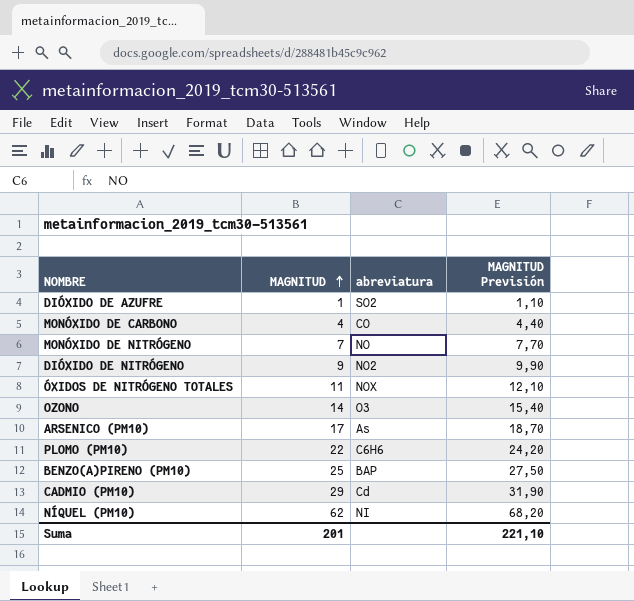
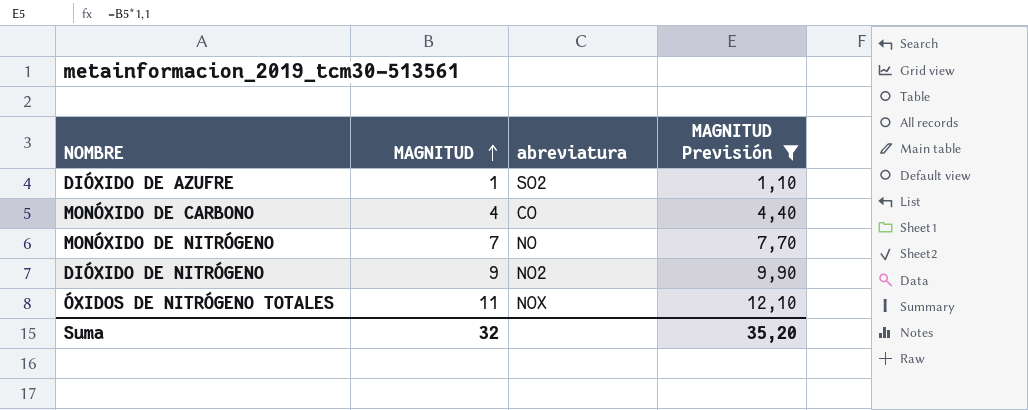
filter: none -> MAGNITUD Previsión <= 12,10
Suma | MAGNITUD: 201 -> 32
Suma | MAGNITUD Previsión: 221,10 -> 35,20

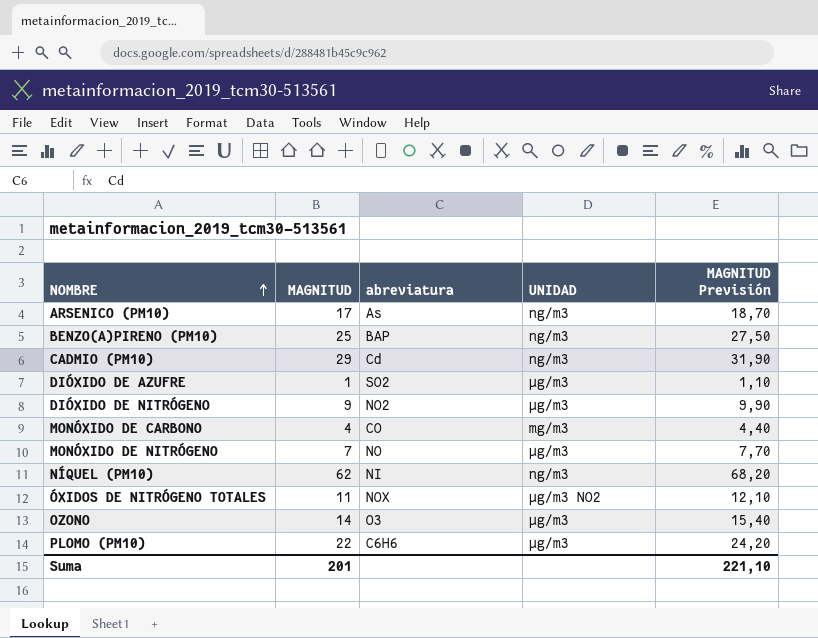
filter: MAGNITUD Previsión <= 12,10 -> none
row order: MAGNITUD ascending -> NOMBRE ascending
column UNIDAD | position: none -> 4
Suma | MAGNITUD: 32 -> 201
Suma | MAGNITUD Previsión: 35,20 -> 221,10

